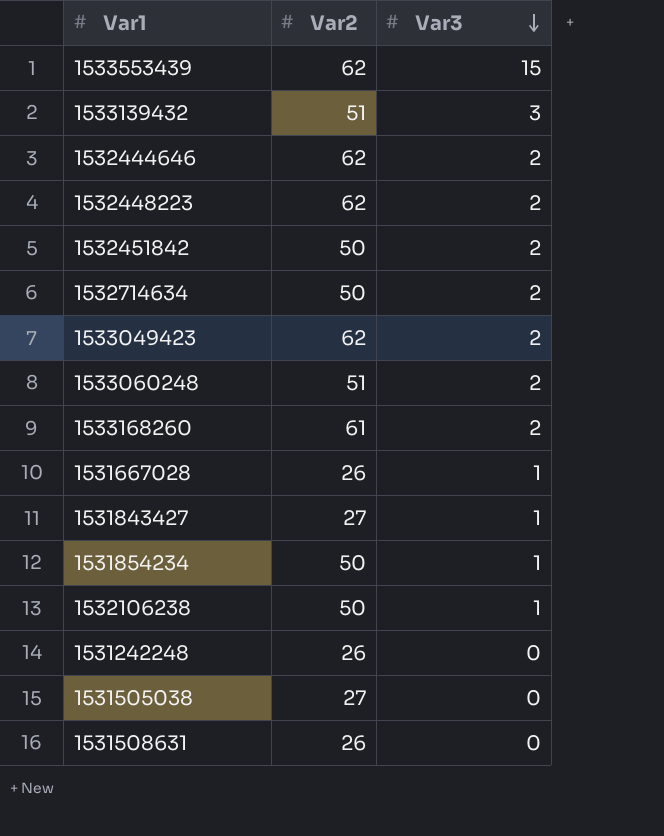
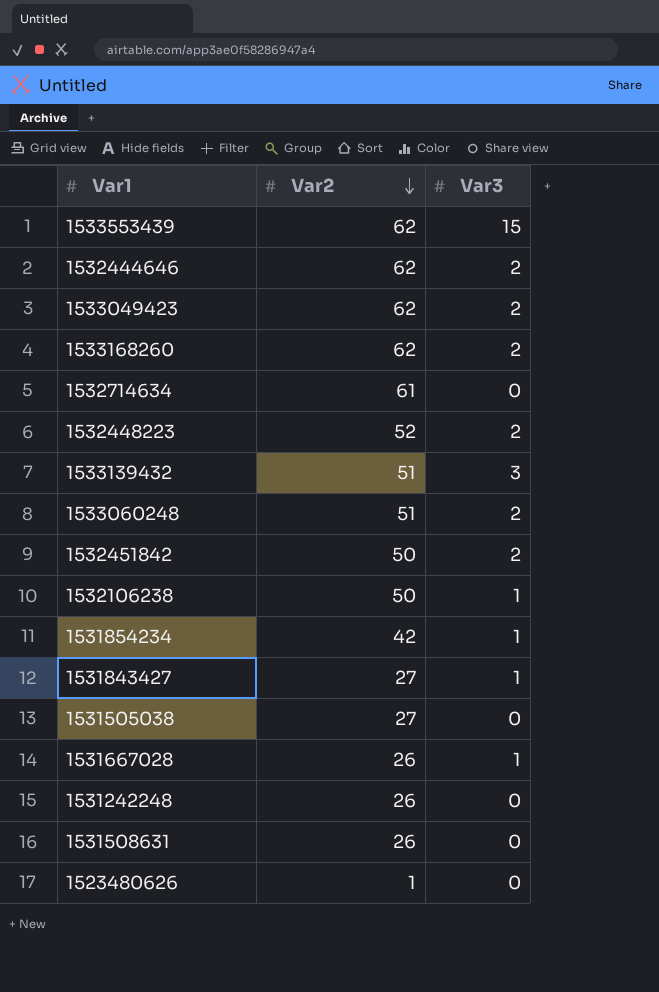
row order: Var3 descending -> Var2 descending
1533168260 | Var2: 61 -> 62
1532714634 | Var2: 50 -> 61
1532714634 | Var3: 2 -> 0
1532448223 | Var2: 62 -> 52
1531854234 | Var2: 50 -> 42
row 1523480626: none -> 1 | 0

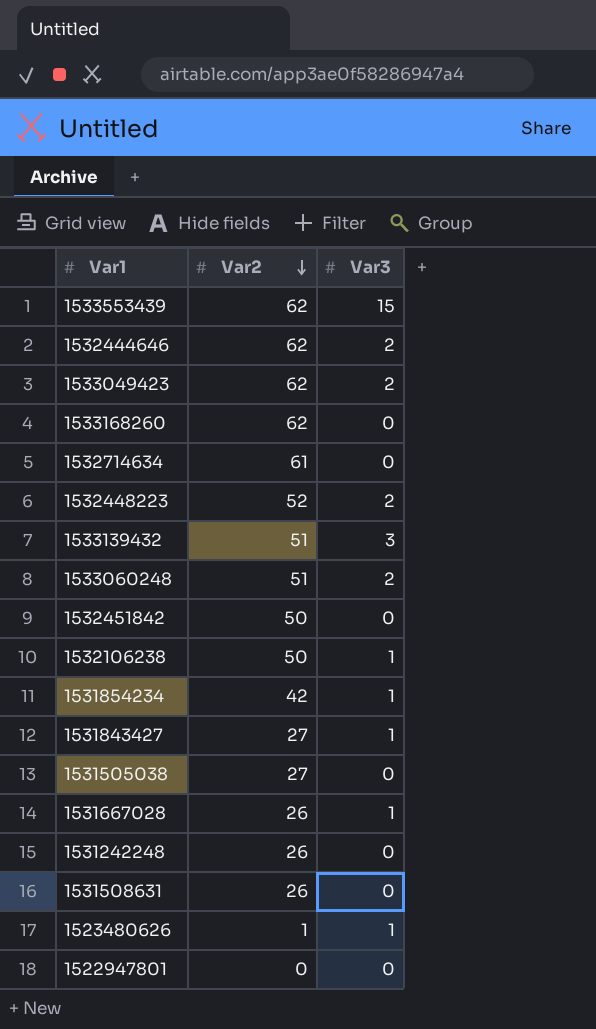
1533168260 | Var3: 2 -> 0
1532451842 | Var3: 2 -> 0
1523480626 | Var3: 0 -> 1
row 1522947801: none -> 0 | 0

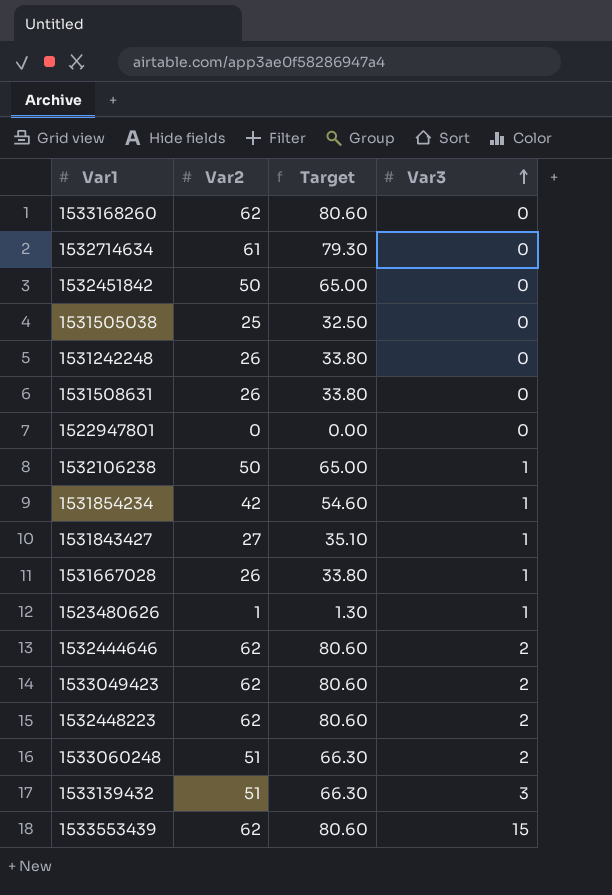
row order: Var2 descending -> Var3 ascending
column Target | formula: none -> [Var2] * 1.3
1531505038 | Var2: 27 -> 25
1532448223 | Var2: 52 -> 62

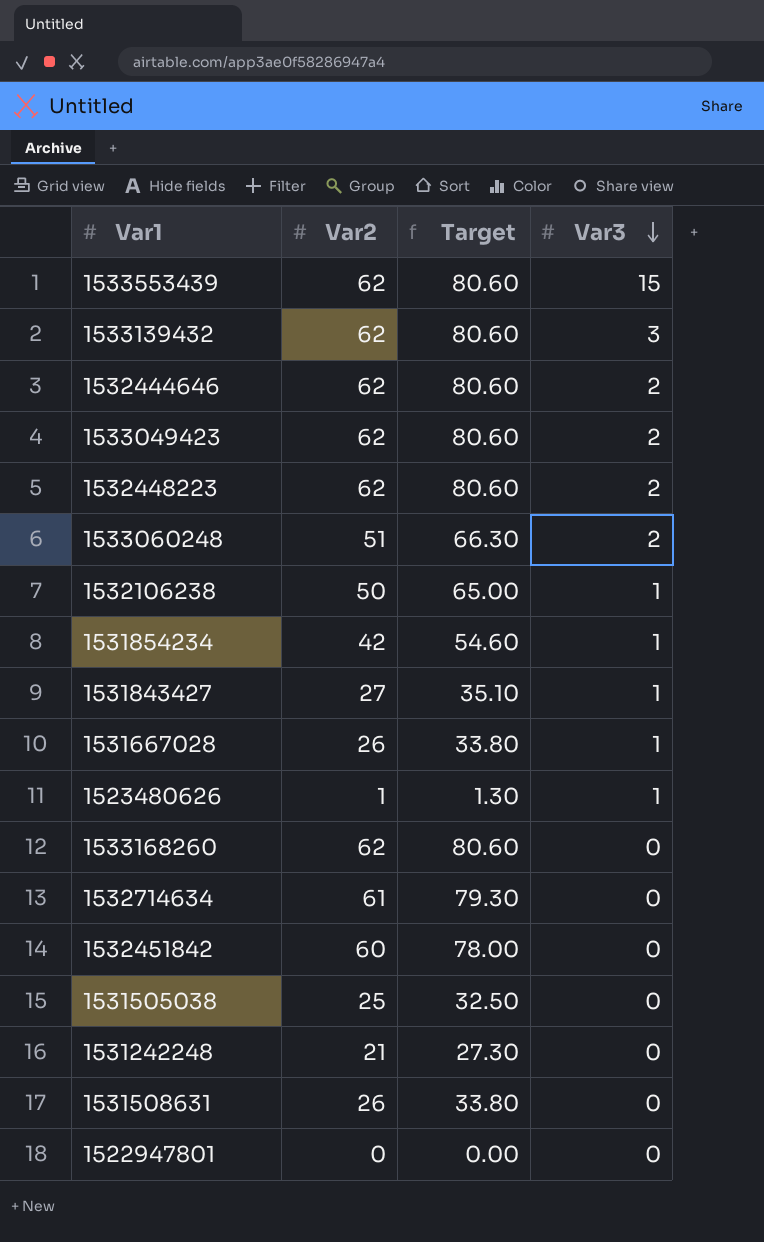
row order: Var3 ascending -> Var3 descending
1533139432 | Var2: 51 -> 62
1533139432 | Target: 66.30 -> 80.60
1532451842 | Var2: 50 -> 60
1532451842 | Target: 65.00 -> 78.00
1531242248 | Var2: 26 -> 21
1531242248 | Target: 33.80 -> 27.30

